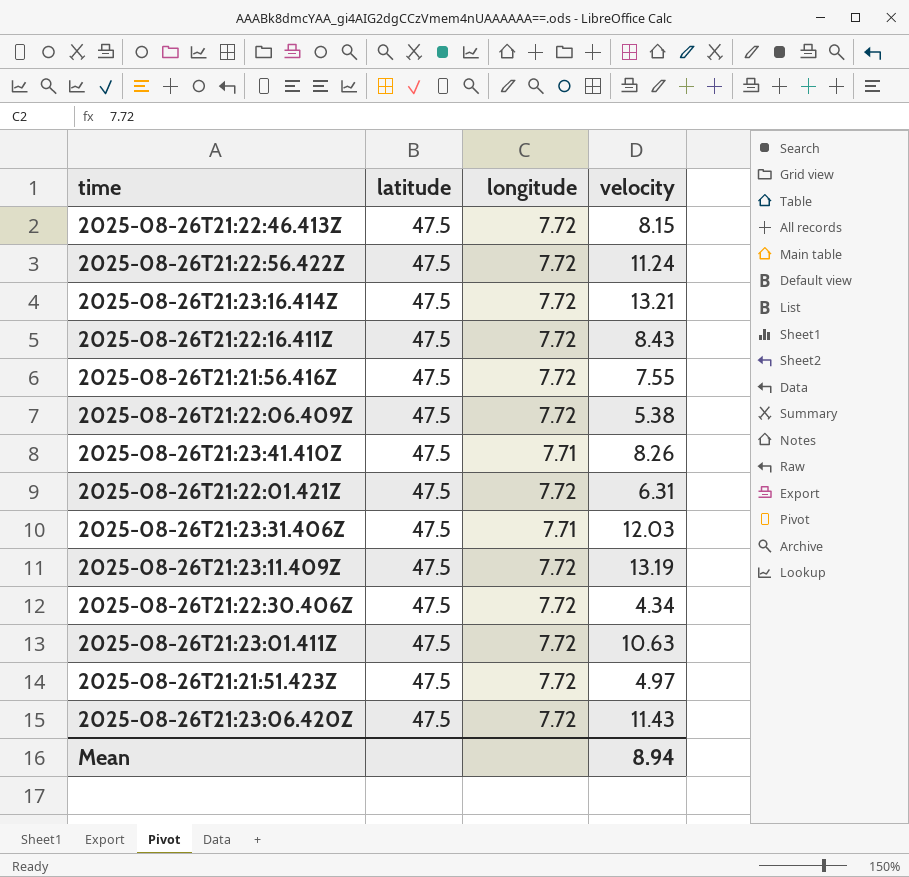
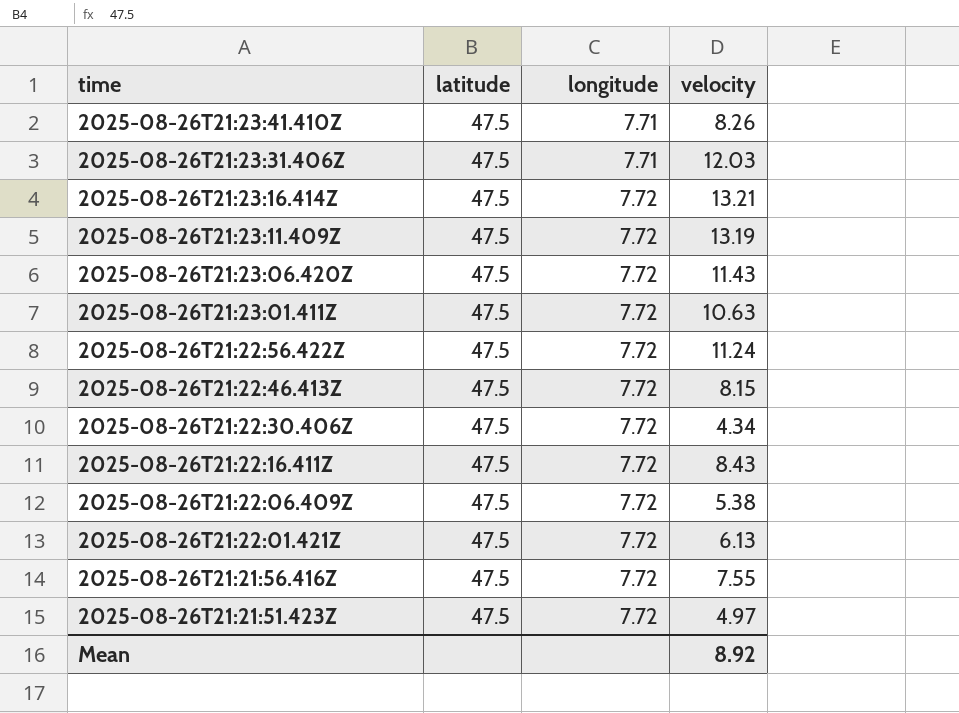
row order: none -> time descending
2025-08-26T21:22:01.421Z | velocity: 6.31 -> 6.13
Mean | velocity: 8.94 -> 8.92

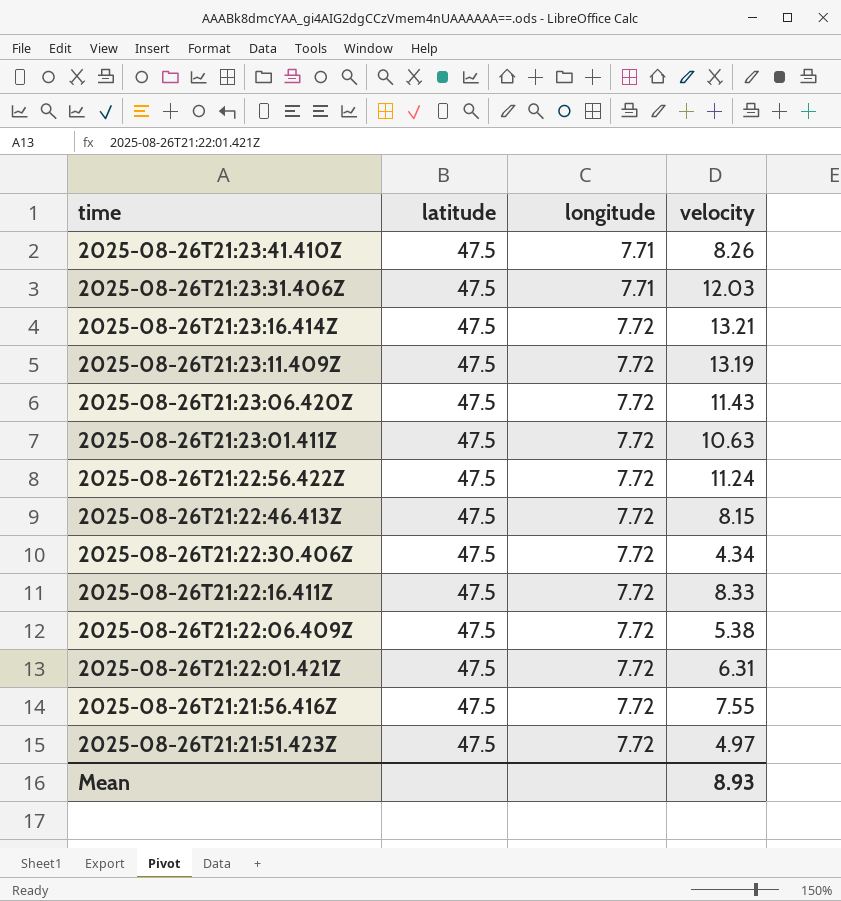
2025-08-26T21:22:16.411Z | velocity: 8.43 -> 8.33
2025-08-26T21:22:01.421Z | velocity: 6.13 -> 6.31
Mean | velocity: 8.92 -> 8.93

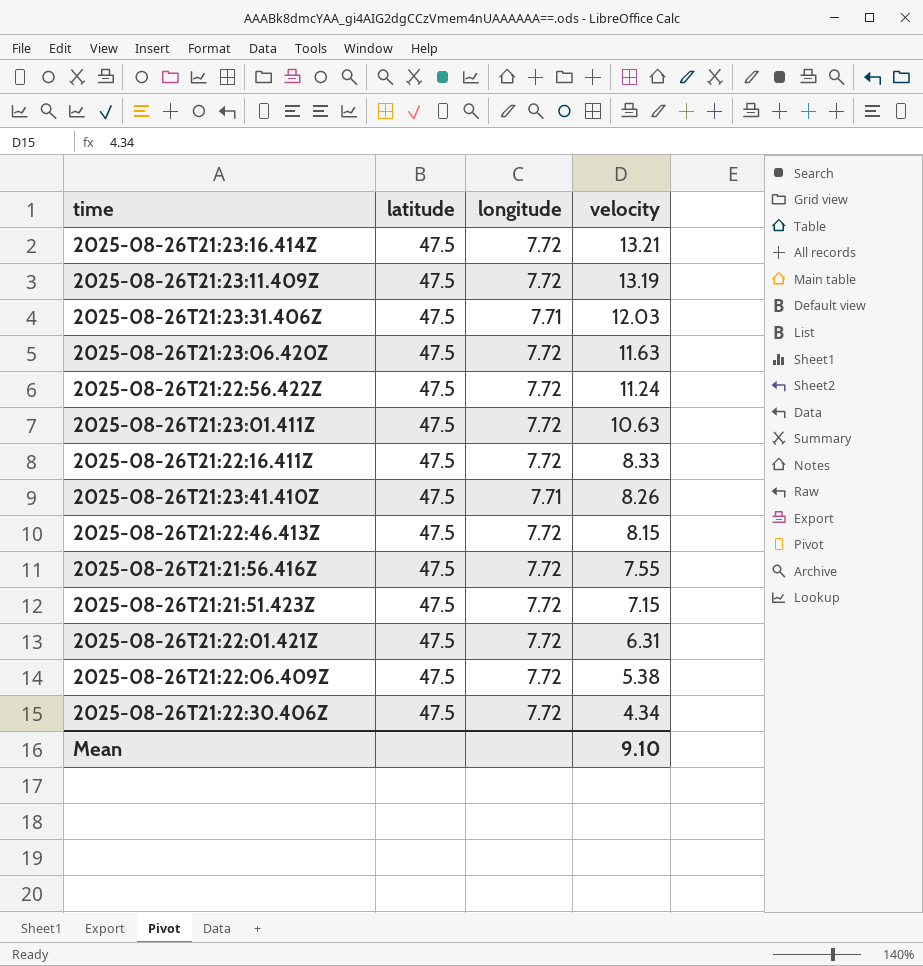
row order: time descending -> velocity descending
2025-08-26T21:23:06.420Z | velocity: 11.43 -> 11.63
2025-08-26T21:21:51.423Z | velocity: 4.97 -> 7.15
Mean | velocity: 8.93 -> 9.10

